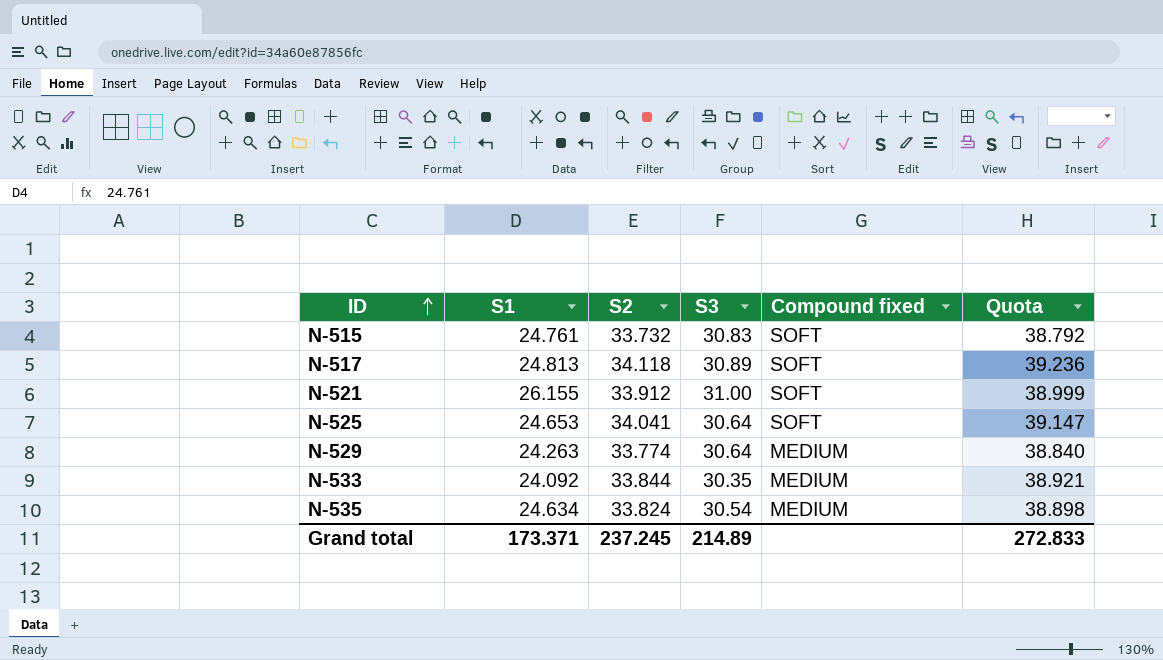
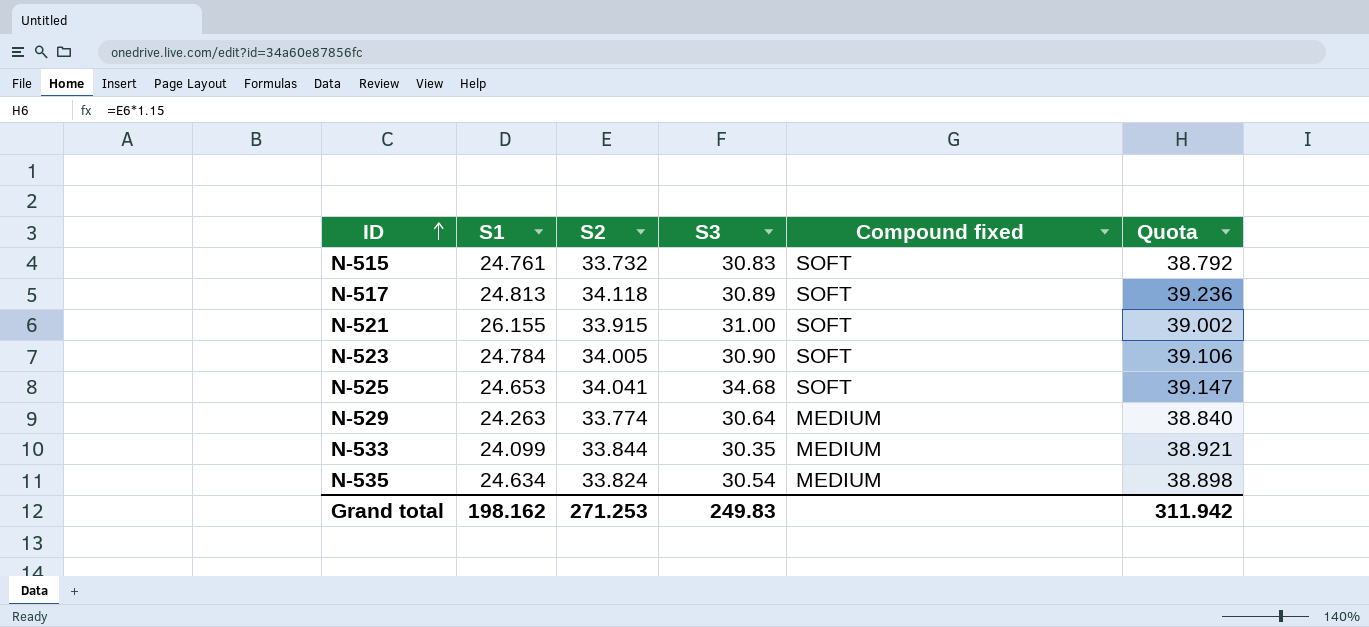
N-521 | S2: 33.912 -> 33.915
N-521 | Quota: 38.999 -> 39.002
row N-523: none -> 24.784 | 34.005 | 30.90 | SOFT | 39.106
N-525 | S3: 30.64 -> 34.68
N-533 | S1: 24.092 -> 24.099
Grand total | S1: 173.371 -> 198.162
Grand total | S2: 237.245 -> 271.253
Grand total | S3: 214.89 -> 249.83
Grand total | Quota: 272.833 -> 311.942

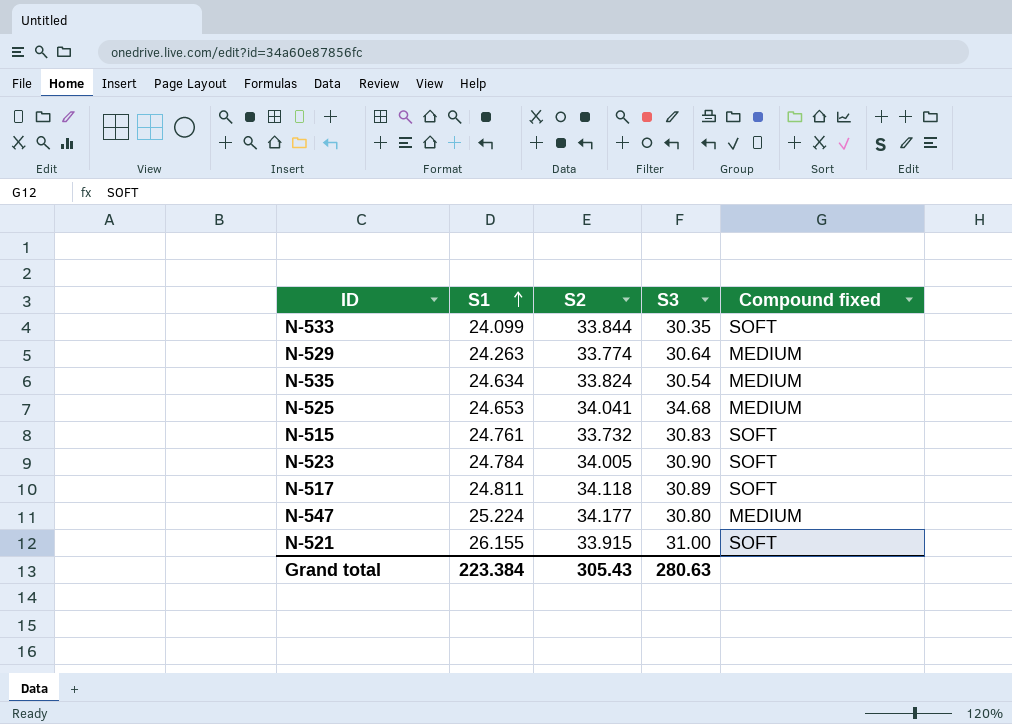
row order: ID ascending -> S1 ascending
column Quota | formula: [S2] * 1.15 -> none
N-533 | Compound fixed: MEDIUM -> SOFT
N-525 | Compound fixed: SOFT -> MEDIUM
N-517 | S1: 24.813 -> 24.811
row N-547: none -> 25.224 | 34.177 | 30.80 | MEDIUM
Grand total | S1: 198.162 -> 223.384
Grand total | S2: 271.253 -> 305.43
Grand total | S3: 249.83 -> 280.63

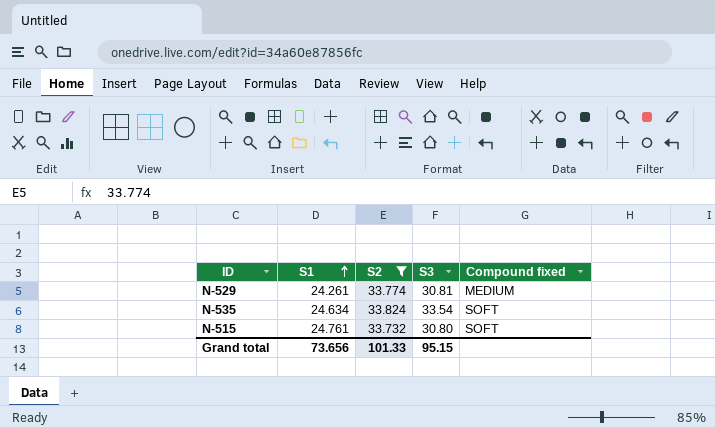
filter: none -> S2 <= 33.824
N-529 | S1: 24.263 -> 24.261
N-529 | S3: 30.64 -> 30.81
N-535 | S3: 30.54 -> 33.54
N-535 | Compound fixed: MEDIUM -> SOFT
N-515 | S3: 30.83 -> 30.80
Grand total | S1: 223.384 -> 73.656
Grand total | S2: 305.43 -> 101.33
Grand total | S3: 280.63 -> 95.15

